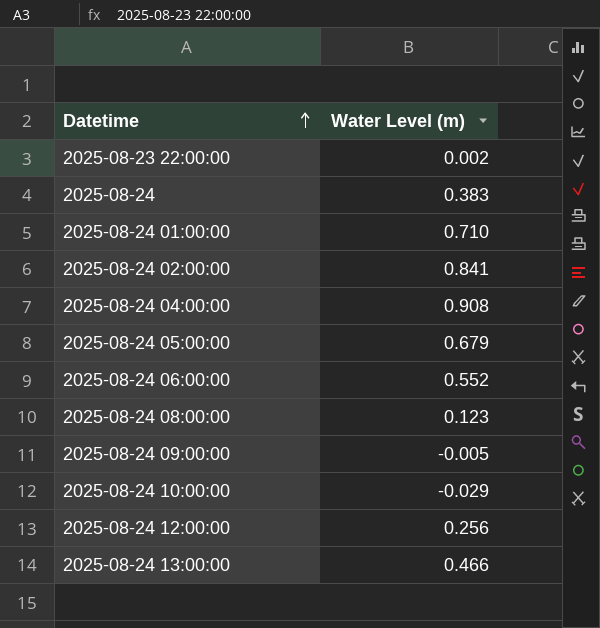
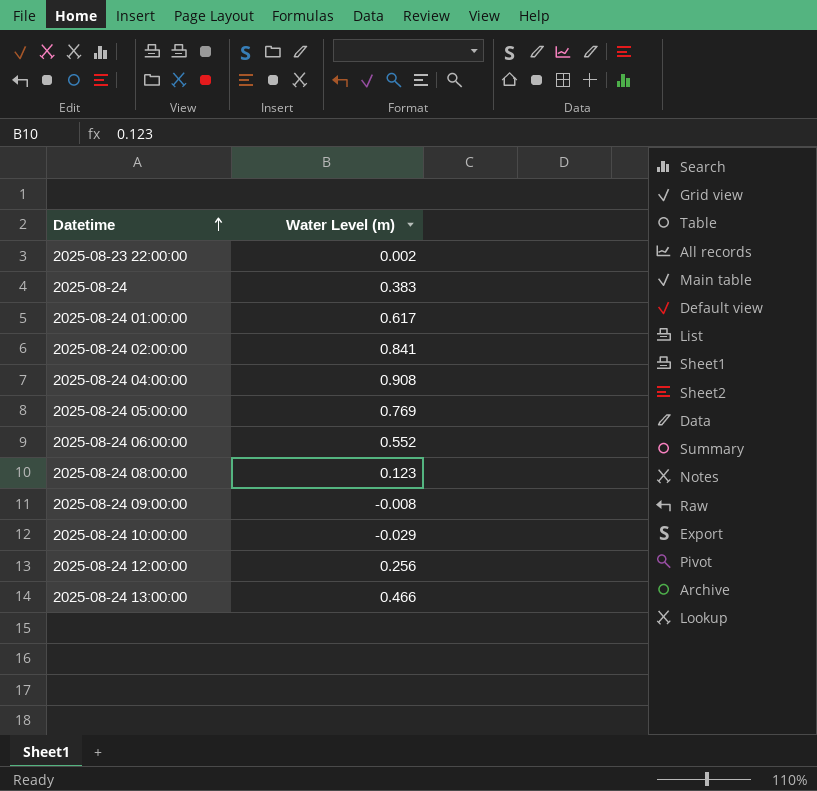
2025-08-24 01:00:00 | Water Level (m): 0.710 -> 0.617
2025-08-24 05:00:00 | Water Level (m): 0.679 -> 0.769
2025-08-24 09:00:00 | Water Level (m): -0.005 -> -0.008

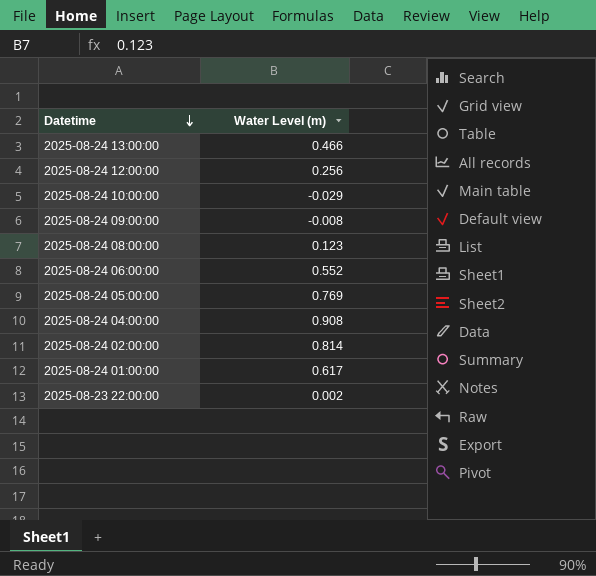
row order: Datetime ascending -> Datetime descending
row 2025-08-24: 0.383 -> none
2025-08-24 02:00:00 | Water Level (m): 0.841 -> 0.814

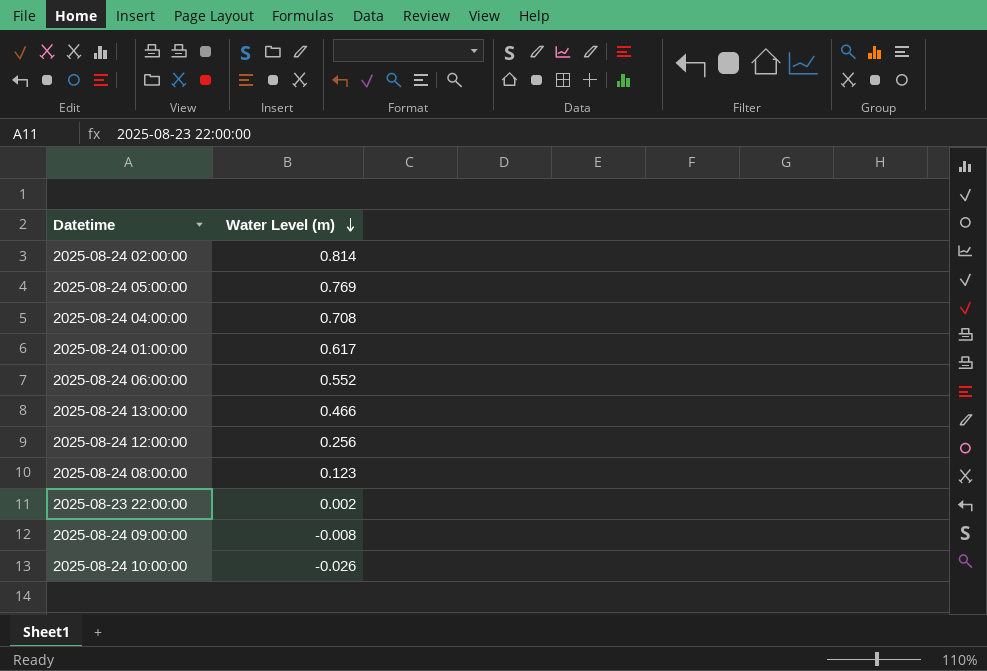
row order: Datetime descending -> Water Level (m) descending
2025-08-24 04:00:00 | Water Level (m): 0.908 -> 0.708
2025-08-24 10:00:00 | Water Level (m): -0.029 -> -0.026

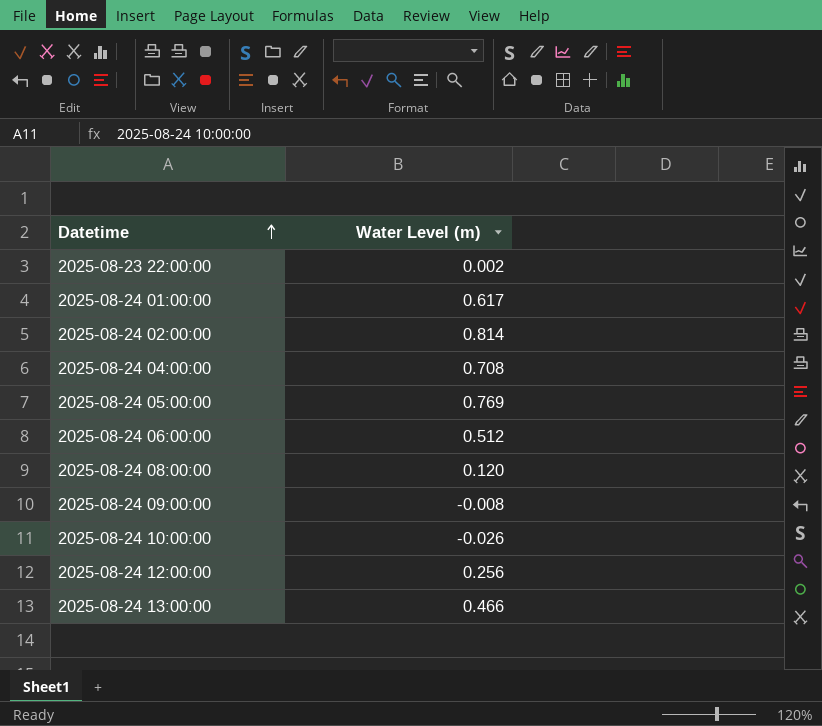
row order: Water Level (m) descending -> Datetime ascending
2025-08-24 06:00:00 | Water Level (m): 0.552 -> 0.512
2025-08-24 08:00:00 | Water Level (m): 0.123 -> 0.120

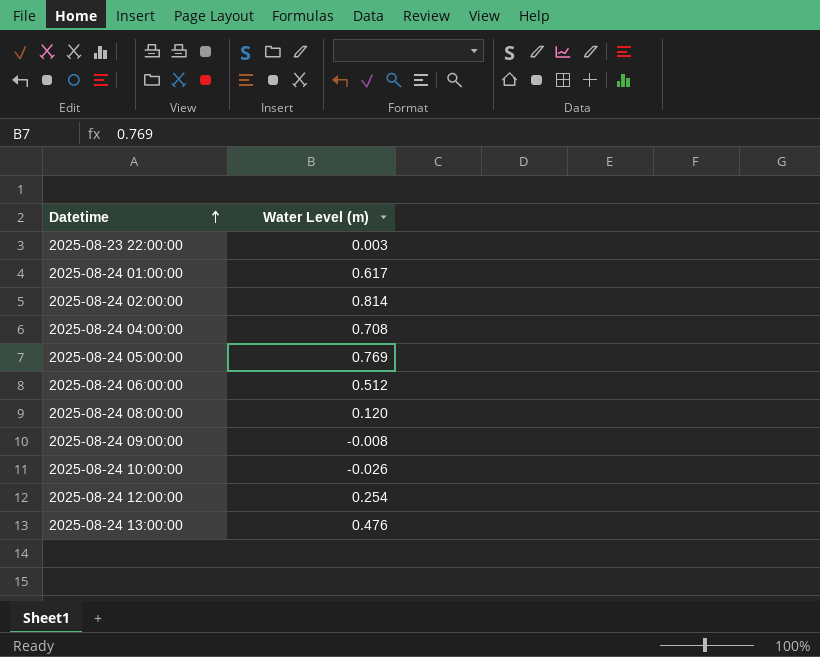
2025-08-23 22:00:00 | Water Level (m): 0.002 -> 0.003
2025-08-24 12:00:00 | Water Level (m): 0.256 -> 0.254
2025-08-24 13:00:00 | Water Level (m): 0.466 -> 0.476

